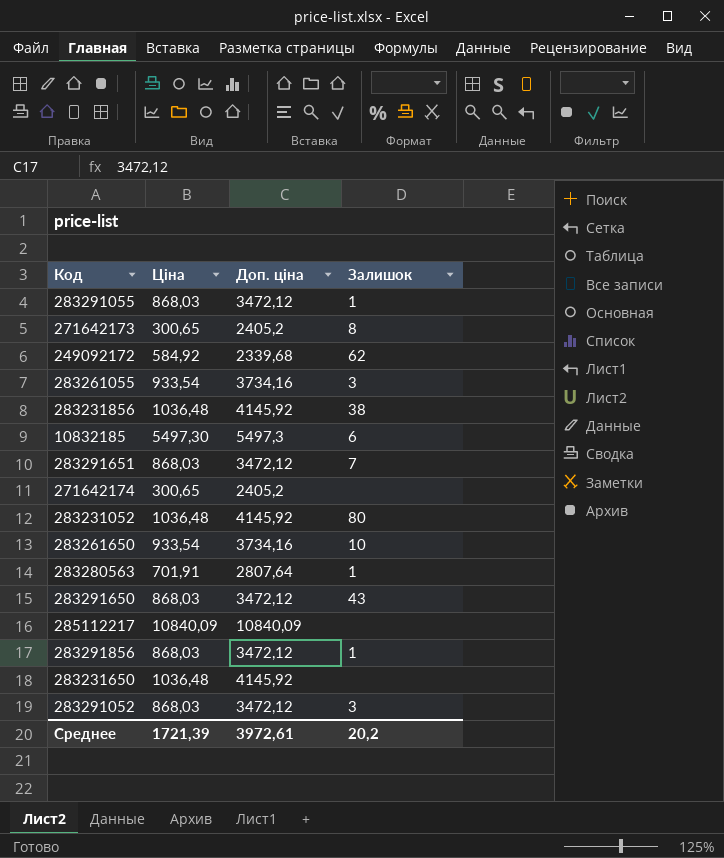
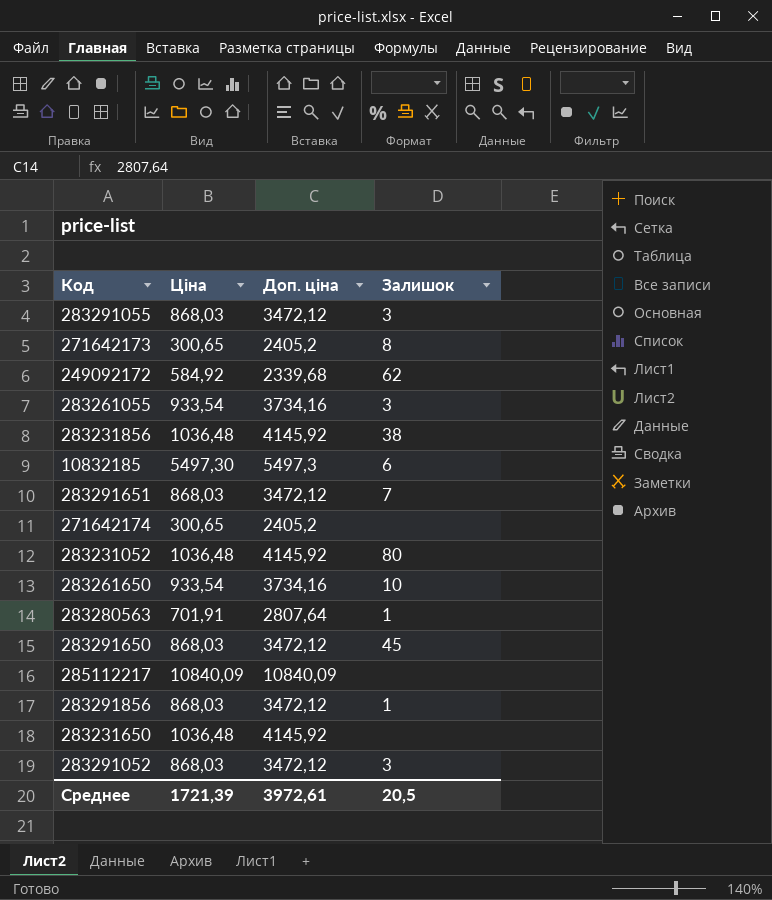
283291055 | Залишок: 1 -> 3
283291650 | Залишок: 43 -> 45
Среднее | Залишок: 20,2 -> 20,5

